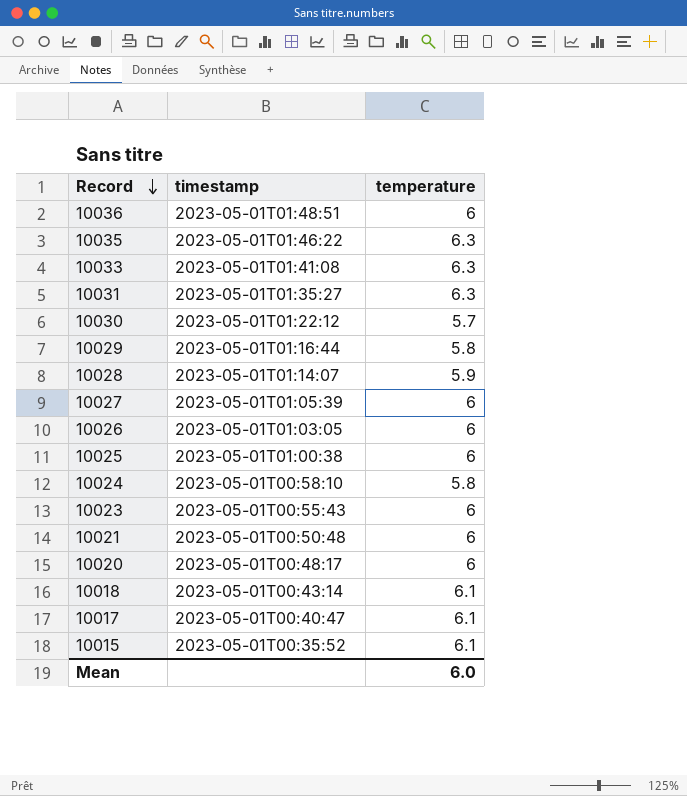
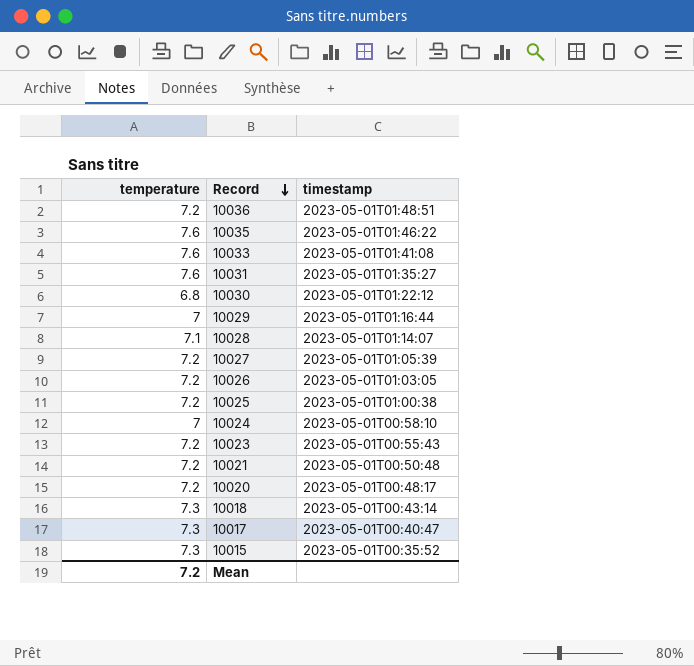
column temperature | position: 3 -> 1
10036 | temperature: 6 -> 7.2
10035 | temperature: 6.3 -> 7.6
10033 | temperature: 6.3 -> 7.6
10031 | temperature: 6.3 -> 7.6
10030 | temperature: 5.7 -> 6.8
10029 | temperature: 5.8 -> 7
10028 | temperature: 5.9 -> 7.1
10027 | temperature: 6 -> 7.2
10026 | temperature: 6 -> 7.2
10025 | temperature: 6 -> 7.2
10024 | temperature: 5.8 -> 7
10023 | temperature: 6 -> 7.2
10021 | temperature: 6 -> 7.2
10020 | temperature: 6 -> 7.2
10018 | temperature: 6.1 -> 7.3
10017 | temperature: 6.1 -> 7.3
10015 | temperature: 6.1 -> 7.3
Mean | temperature: 6.0 -> 7.2

